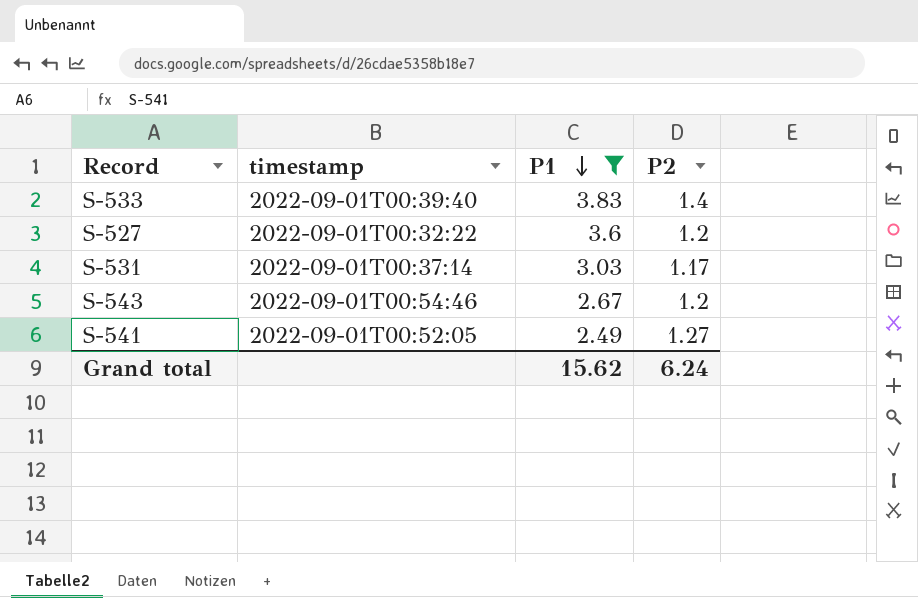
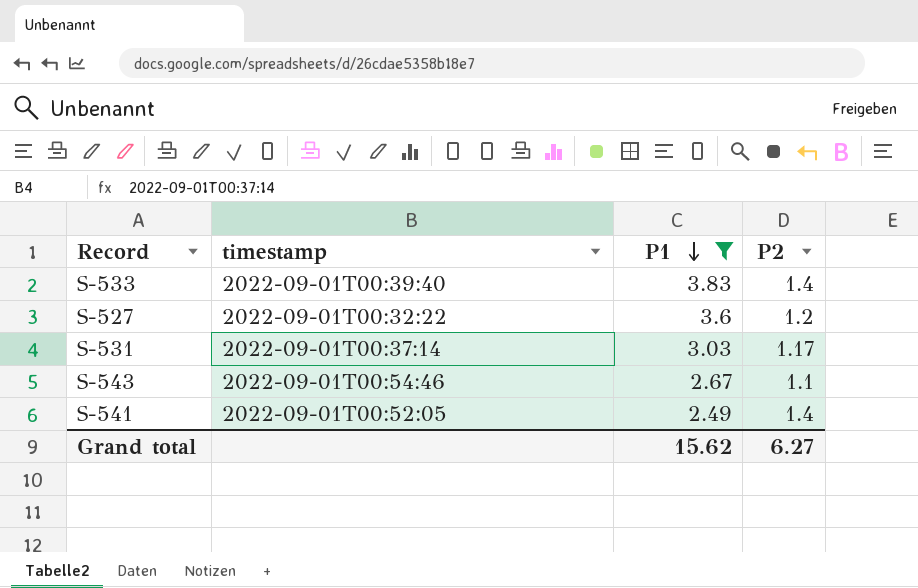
S-543 | P2: 1.2 -> 1.1
S-541 | P2: 1.27 -> 1.4
Grand total | P2: 6.24 -> 6.27

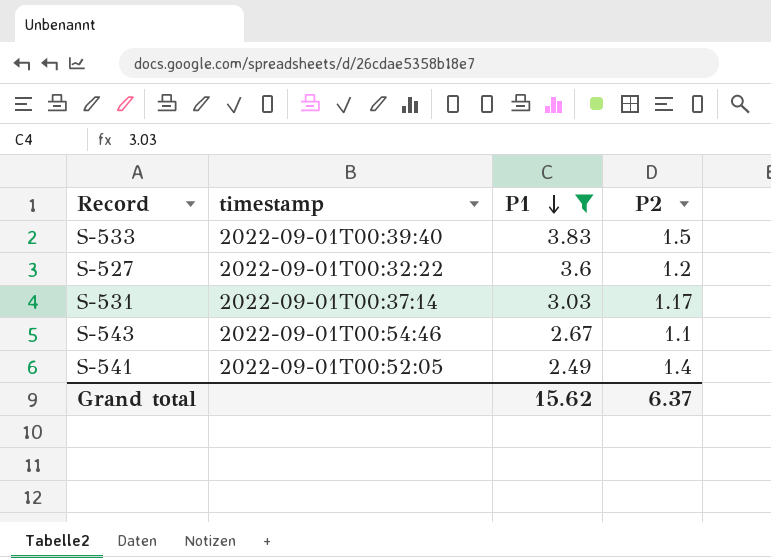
S-533 | P2: 1.4 -> 1.5
Grand total | P2: 6.27 -> 6.37

